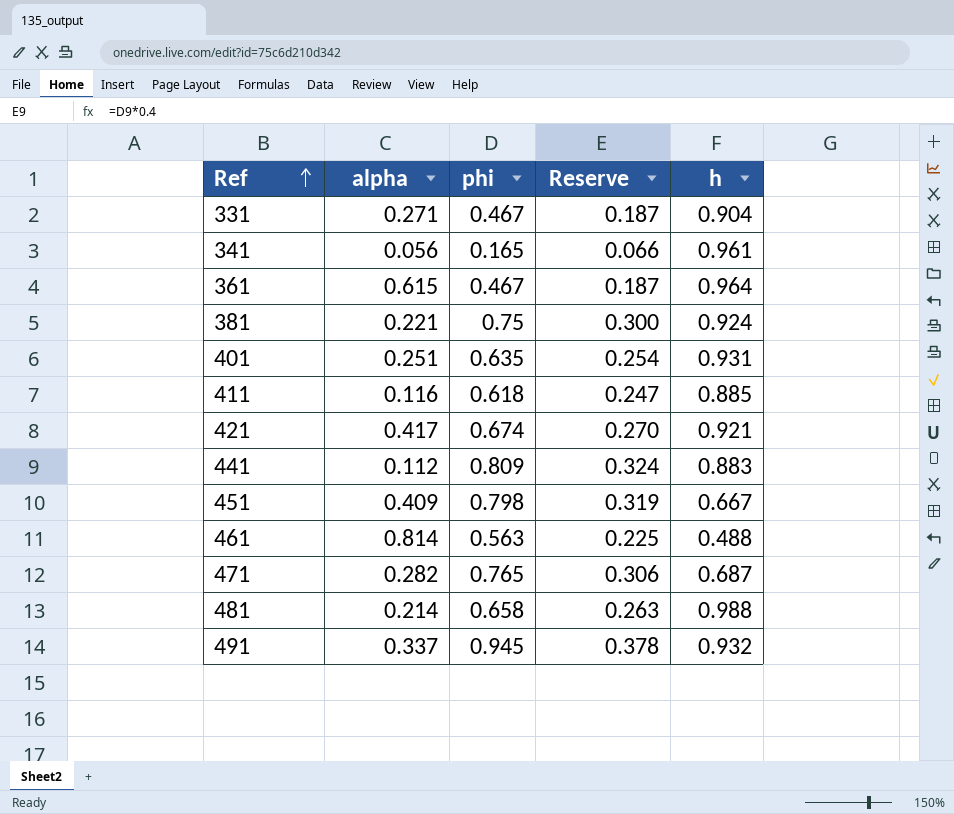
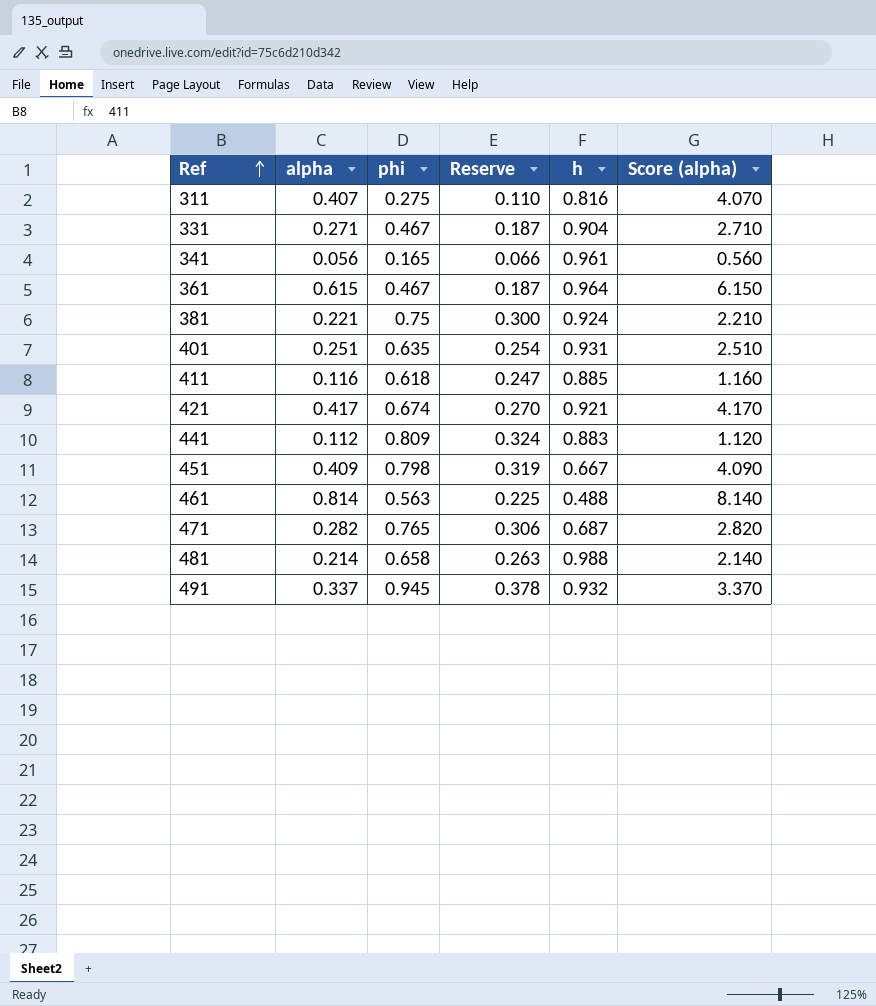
column Score (alpha) | formula: none -> [alpha] * 10
row 311: none -> 0.407 | 0.275 | 0.110 | 0.816 | 4.070

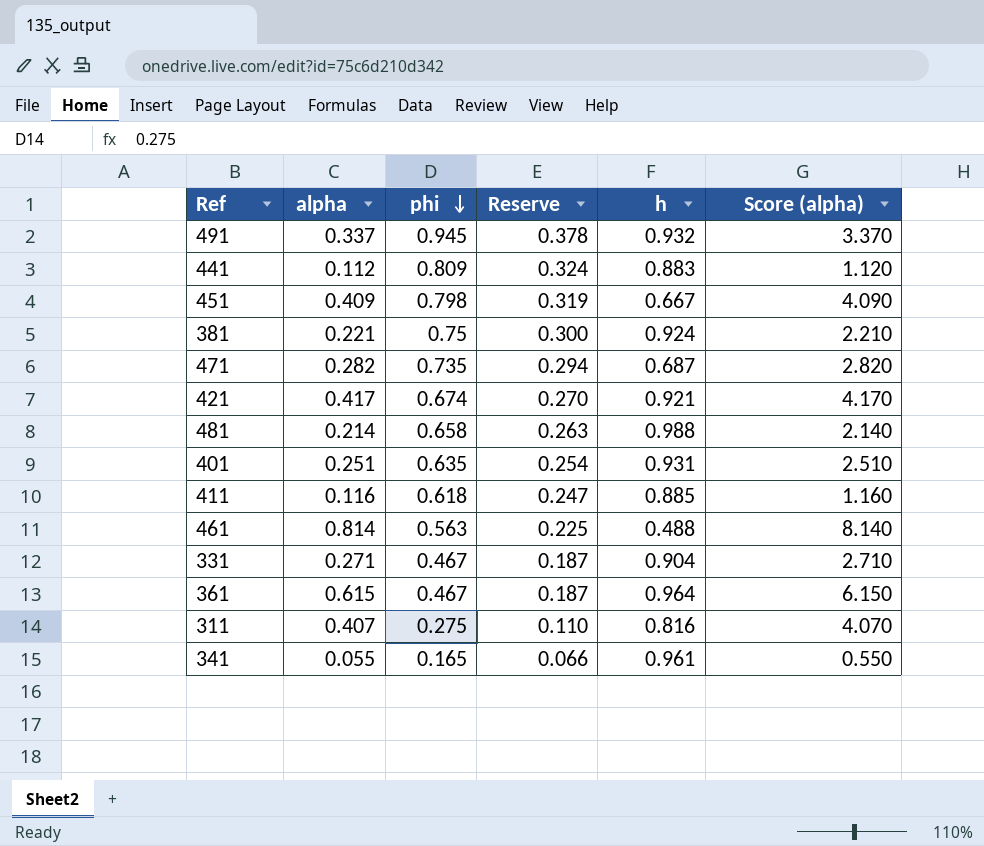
row order: Ref ascending -> phi descending
471 | phi: 0.765 -> 0.735
471 | Reserve: 0.306 -> 0.294
341 | alpha: 0.056 -> 0.055
341 | Score (alpha): 0.560 -> 0.550

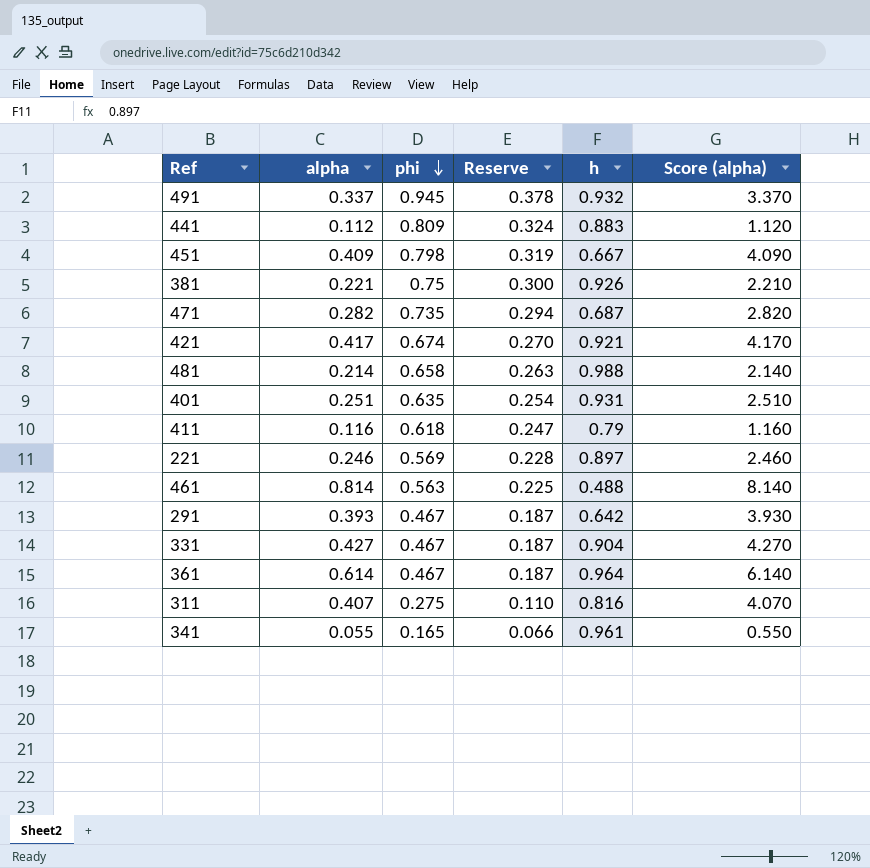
381 | h: 0.924 -> 0.926
411 | h: 0.885 -> 0.79
row 221: none -> 0.246 | 0.569 | 0.228 | 0.897 | 2.460
row 291: none -> 0.393 | 0.467 | 0.187 | 0.642 | 3.930
331 | alpha: 0.271 -> 0.427
331 | Score (alpha): 2.710 -> 4.270
361 | alpha: 0.615 -> 0.614
361 | Score (alpha): 6.150 -> 6.140

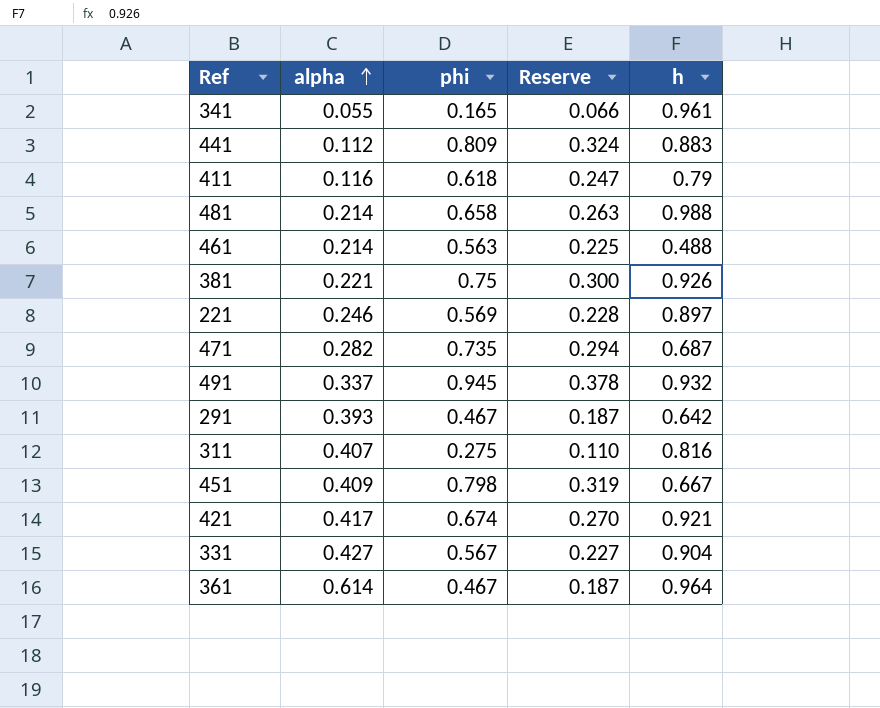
row order: phi descending -> alpha ascending
column Score (alpha) | formula: [alpha] * 10 -> none
row 401: 0.251 | 0.635 | 0.254 | 0.931 | 2.510 -> none
461 | alpha: 0.814 -> 0.214
331 | phi: 0.467 -> 0.567
331 | Reserve: 0.187 -> 0.227

